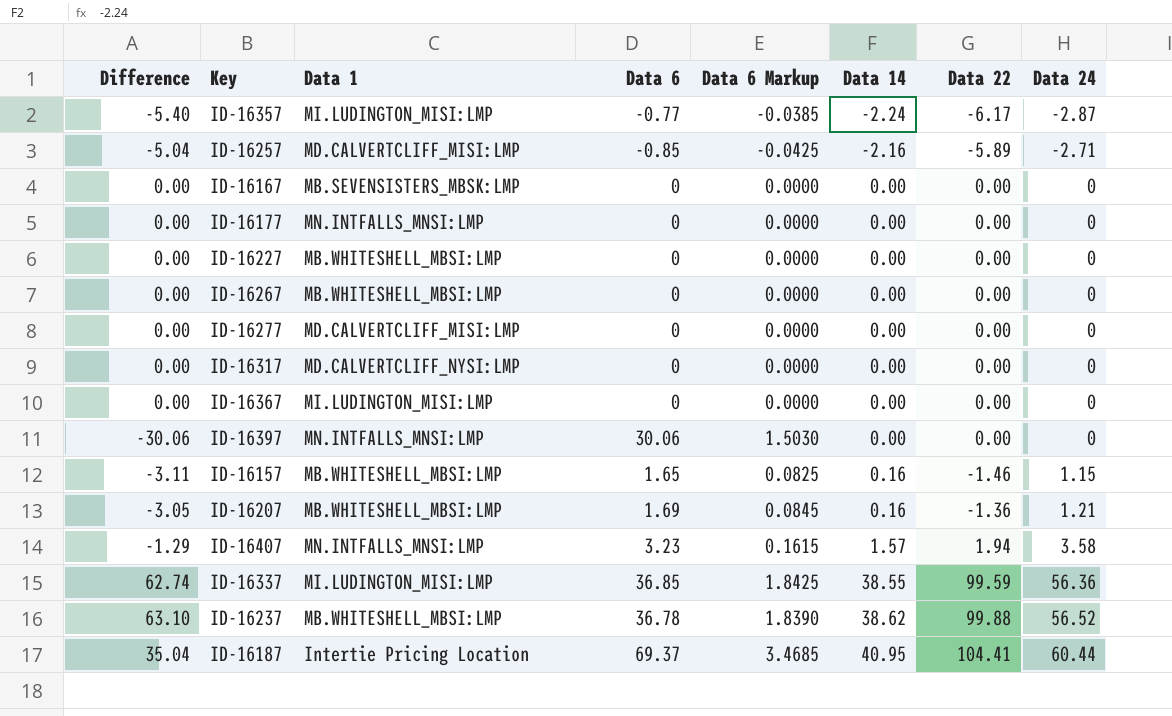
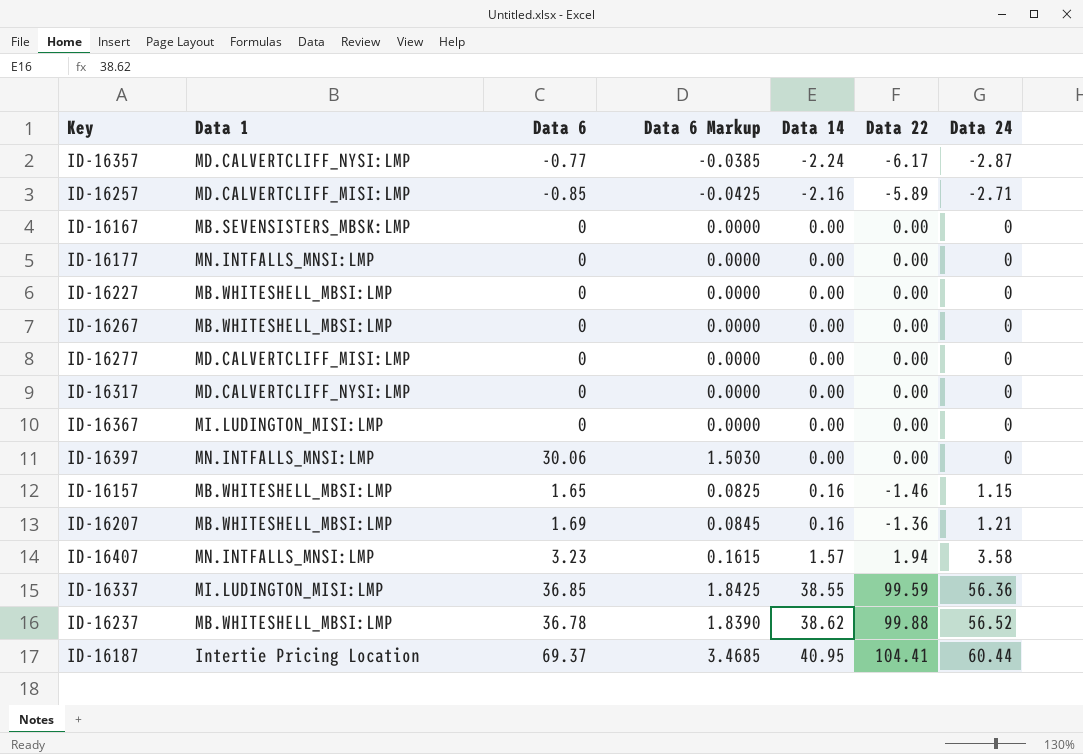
column Difference | formula: [Data 22] - [Data 6] -> none
ID-16357 | Data 1: MI.LUDINGTON_MISI:LMP -> MD.CALVERTCLIFF_NYSI:LMP

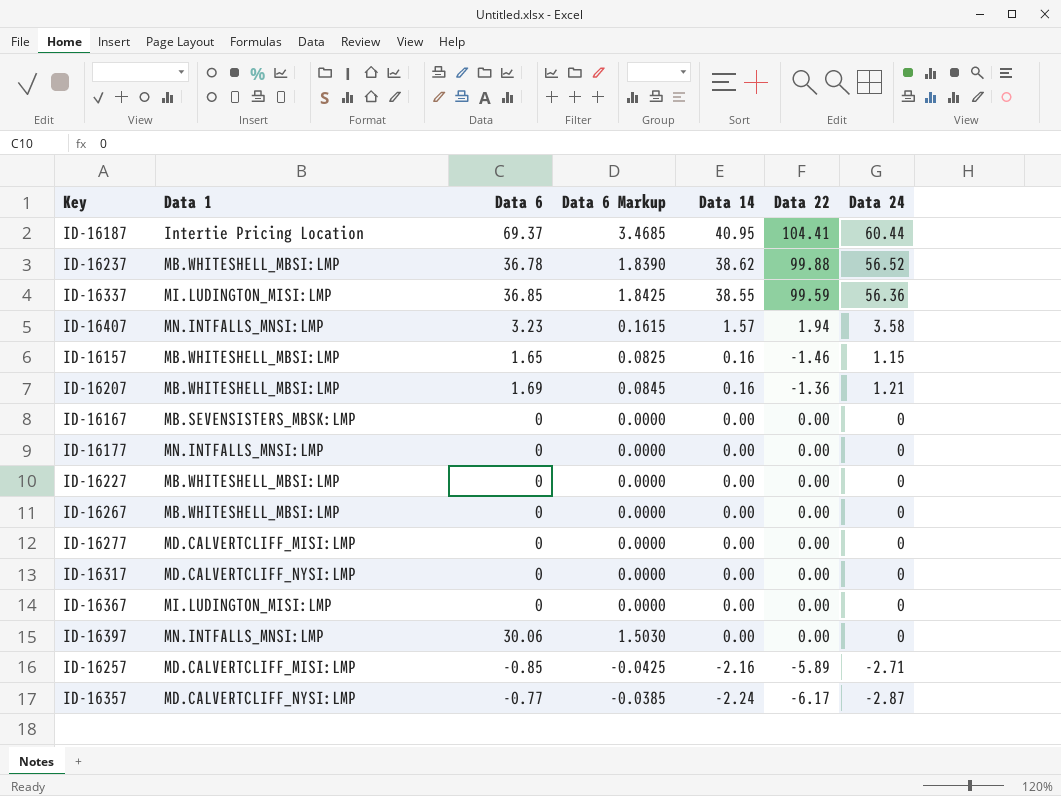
row order: Data 14 ascending -> Data 14 descending

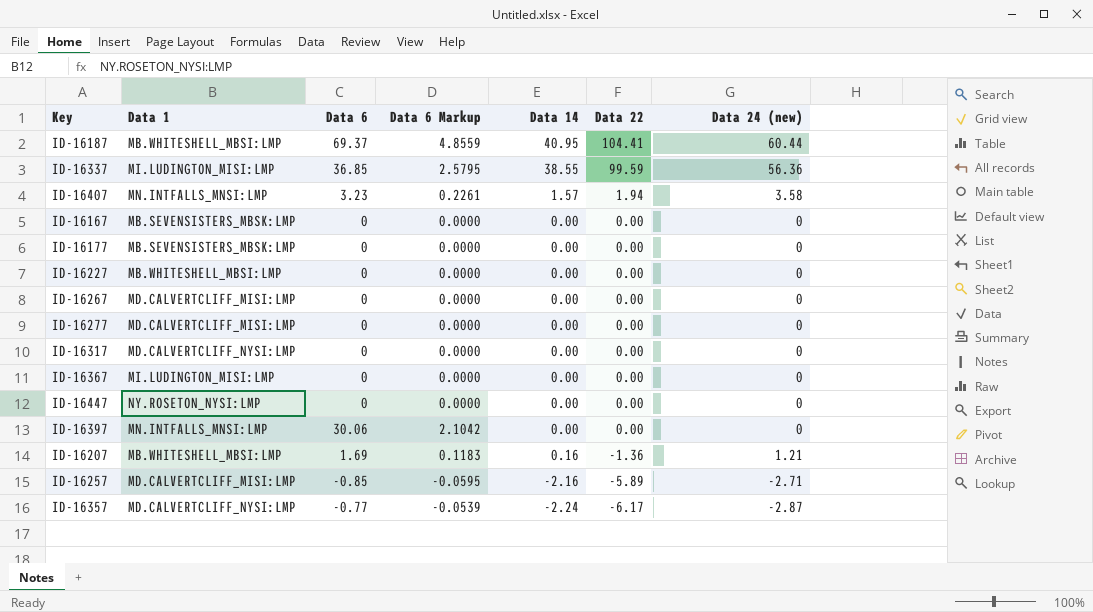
row order: Data 14 descending -> Data 22 descending
column Data 6 Markup | formula: [Data 6] * 0.05 -> [Data 6] * 0.07
column name: Data 24 -> Data 24 (new)
row ID-16237: MB.WHITESHELL_MBSI:LMP | 36.78 | 1.8390 | 38.62 | 99.88 | 56.52 -> none
row ID-16157: MB.WHITESHELL_MBSI:LMP | 1.65 | 0.0825 | 0.16 | -1.46 | 1.15 -> none
ID-16187 | Data 1: Intertie Pricing Location -> MB.WHITESHELL_MBSI:LMP
ID-16177 | Data 1: MN.INTFALLS_MNSI:LMP -> MB.SEVENSISTERS_MBSK:LMP
ID-16267 | Data 1: MB.WHITESHELL_MBSI:LMP -> MD.CALVERTCLIFF_MISI:LMP
row ID-16447: none -> NY.ROSETON_NYSI:LMP | 0 | 0.0000 | 0.00 | 0.00 | 0

